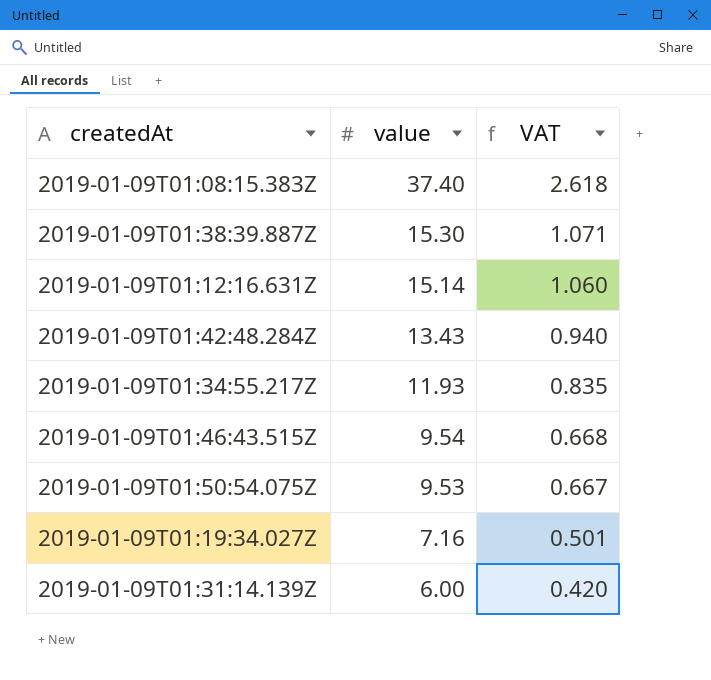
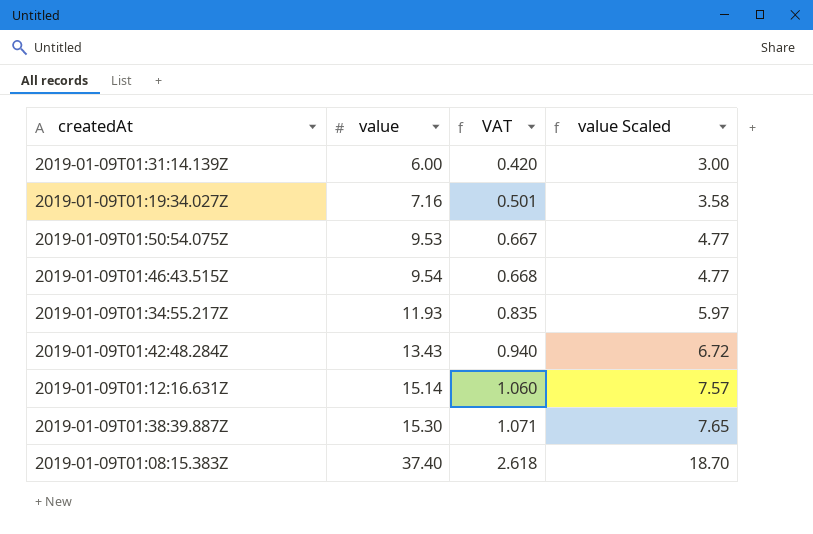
row order: value descending -> value ascending
column value Scaled | formula: none -> [value] * 0.5

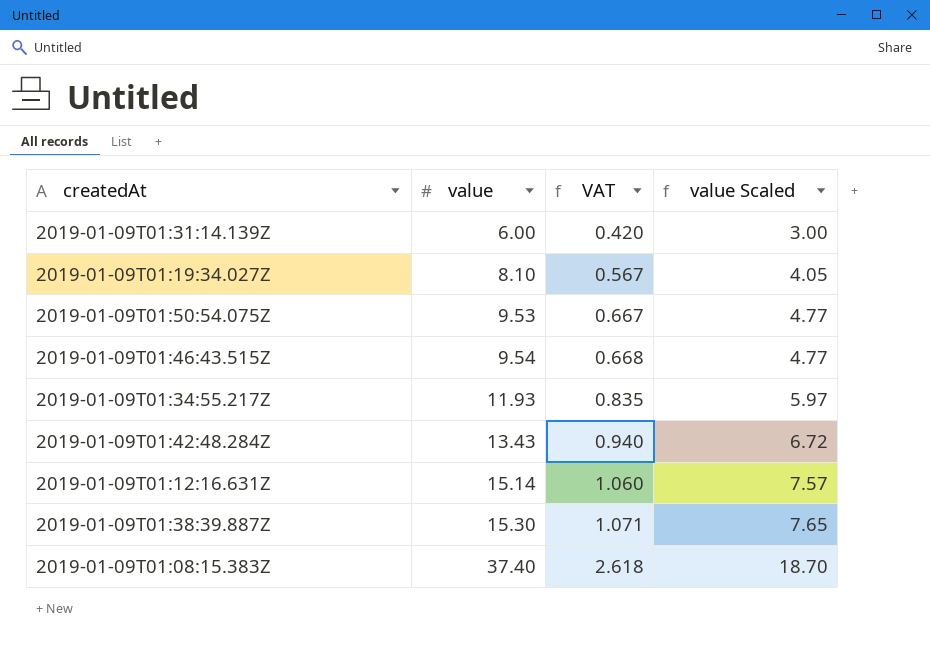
2019-01-09T01:19:34.027Z | value: 7.16 -> 8.10
2019-01-09T01:19:34.027Z | VAT: 0.501 -> 0.567
2019-01-09T01:19:34.027Z | value Scaled: 3.58 -> 4.05

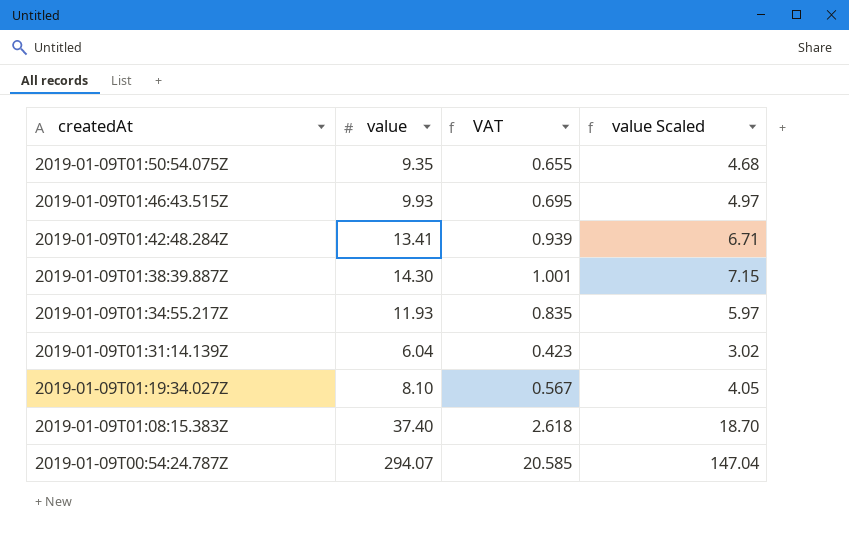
row order: value ascending -> createdAt descending
row 2019-01-09T01:12:16.631Z: 15.14 | 1.060 | 7.57 -> none
2019-01-09T01:50:54.075Z | value: 9.53 -> 9.35
2019-01-09T01:50:54.075Z | VAT: 0.667 -> 0.655
2019-01-09T01:50:54.075Z | value Scaled: 4.77 -> 4.68
2019-01-09T01:46:43.515Z | value: 9.54 -> 9.93
2019-01-09T01:46:43.515Z | VAT: 0.668 -> 0.695
2019-01-09T01:46:43.515Z | value Scaled: 4.77 -> 4.97
2019-01-09T01:42:48.284Z | value: 13.43 -> 13.41
2019-01-09T01:42:48.284Z | VAT: 0.940 -> 0.939
2019-01-09T01:42:48.284Z | value Scaled: 6.72 -> 6.71
2019-01-09T01:38:39.887Z | value: 15.30 -> 14.30
2019-01-09T01:38:39.887Z | VAT: 1.071 -> 1.001
2019-01-09T01:38:39.887Z | value Scaled: 7.65 -> 7.15
2019-01-09T01:31:14.139Z | value: 6.00 -> 6.04
2019-01-09T01:31:14.139Z | VAT: 0.420 -> 0.423
2019-01-09T01:31:14.139Z | value Scaled: 3.00 -> 3.02
row 2019-01-09T00:54:24.787Z: none -> 294.07 | 20.585 | 147.04

